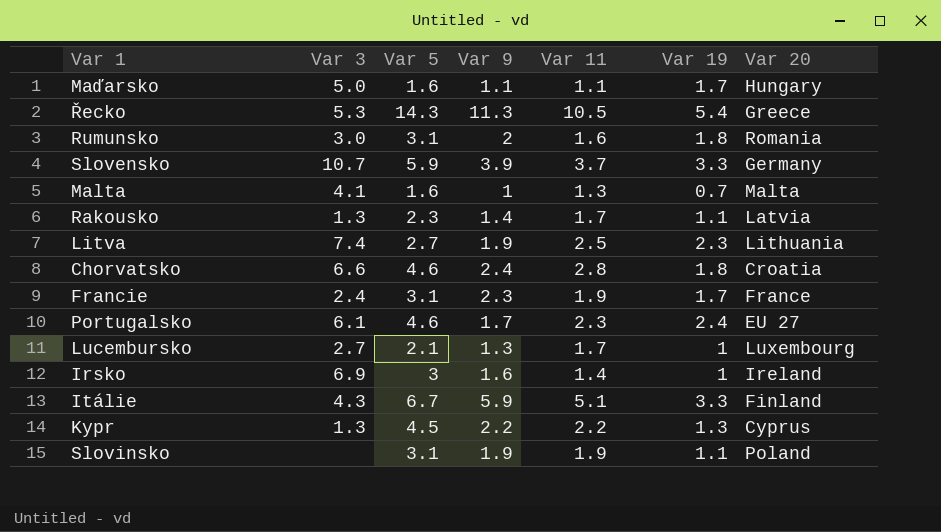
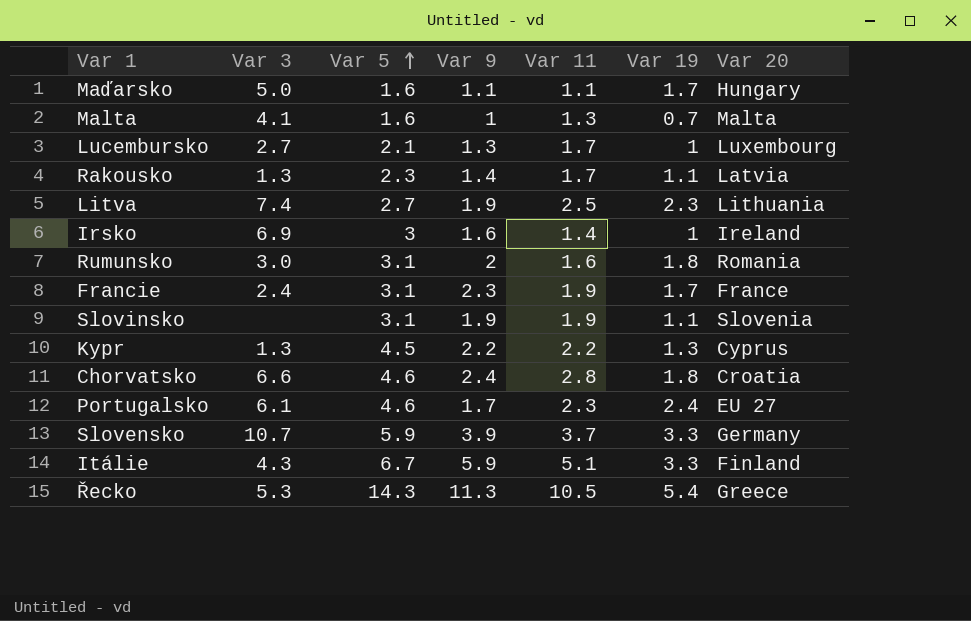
row order: none -> Var 5 ascending
Slovinsko | Var 20: Poland -> Slovenia

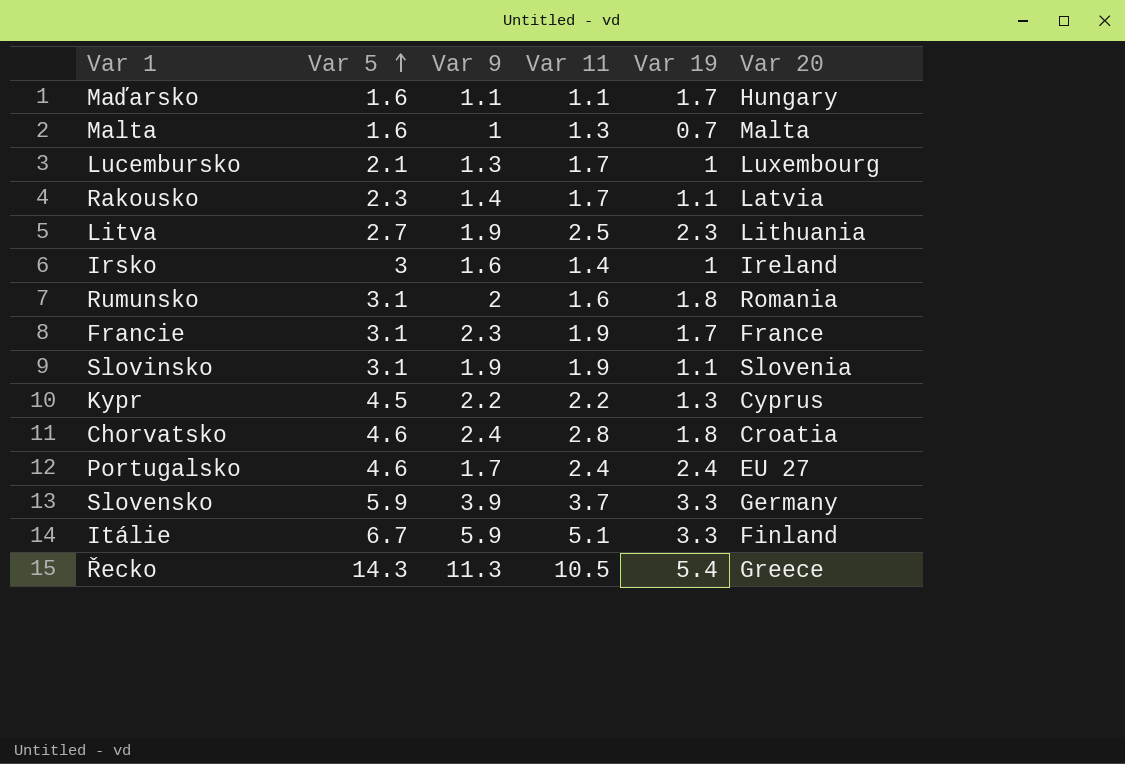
column Var 3 | position: 2 -> none
Portugalsko | Var 11: 2.3 -> 2.4

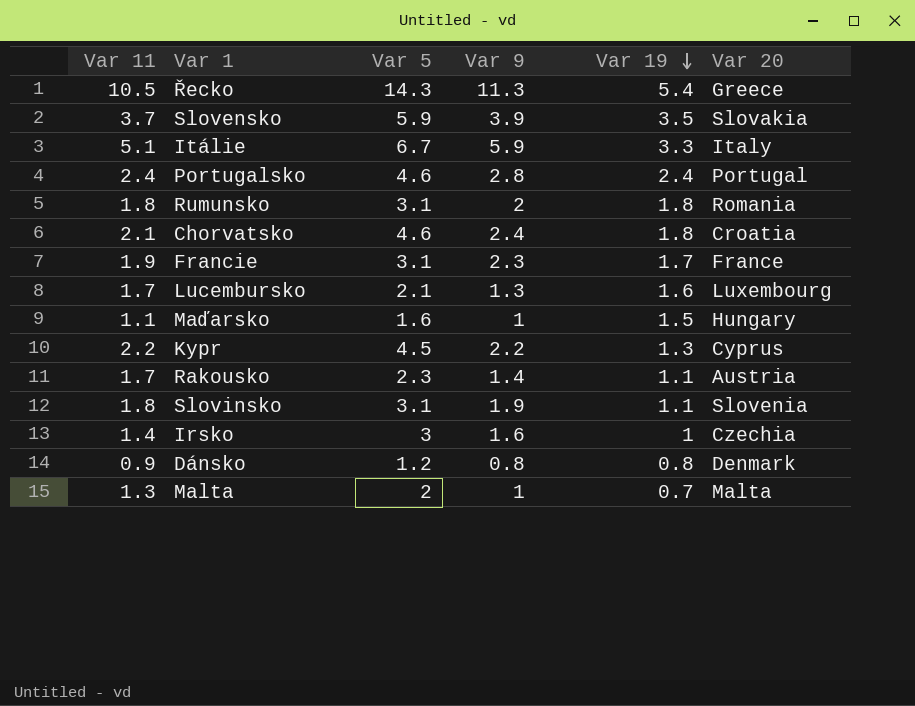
row order: Var 5 ascending -> Var 19 descending
column Var 11 | position: 4 -> 1
row Litva: 2.7 | 1.9 | 2.5 | 2.3 | Lithuania -> none
Slovensko | Var 19: 3.3 -> 3.5
Slovensko | Var 20: Germany -> Slovakia
Itálie | Var 20: Finland -> Italy
Portugalsko | Var 9: 1.7 -> 2.8
Portugalsko | Var 20: EU 27 -> Portugal
Rumunsko | Var 11: 1.6 -> 1.8
Chorvatsko | Var 11: 2.8 -> 2.1
Lucembursko | Var 19: 1 -> 1.6
Maďarsko | Var 9: 1.1 -> 1
Maďarsko | Var 19: 1.7 -> 1.5
Rakousko | Var 20: Latvia -> Austria
Slovinsko | Var 11: 1.9 -> 1.8
Irsko | Var 20: Ireland -> Czechia
row Dánsko: none -> 0.9 | 1.2 | 0.8 | 0.8 | Denmark
Malta | Var 5: 1.6 -> 2

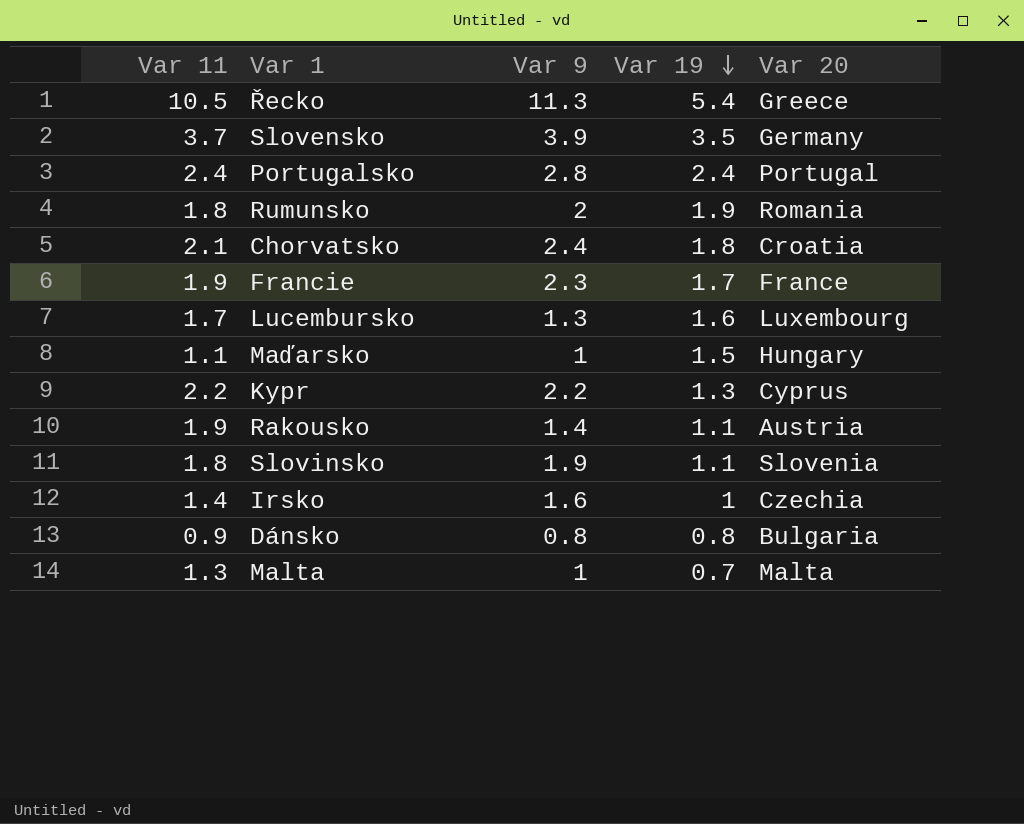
column Var 5 | position: 3 -> none
row Itálie: 5.1 | 6.7 | 5.9 | 3.3 | Italy -> none
Slovensko | Var 20: Slovakia -> Germany
Rumunsko | Var 19: 1.8 -> 1.9
Rakousko | Var 11: 1.7 -> 1.9
Dánsko | Var 20: Denmark -> Bulgaria

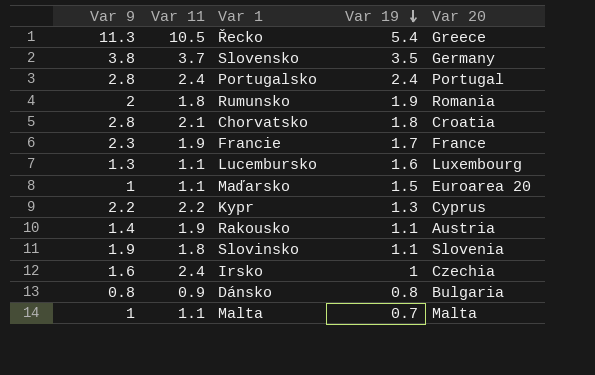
column Var 9 | position: 3 -> 1
Slovensko | Var 9: 3.9 -> 3.8
Chorvatsko | Var 9: 2.4 -> 2.8
Lucembursko | Var 11: 1.7 -> 1.1
Maďarsko | Var 20: Hungary -> Euroarea 20
Irsko | Var 11: 1.4 -> 2.4
Malta | Var 11: 1.3 -> 1.1

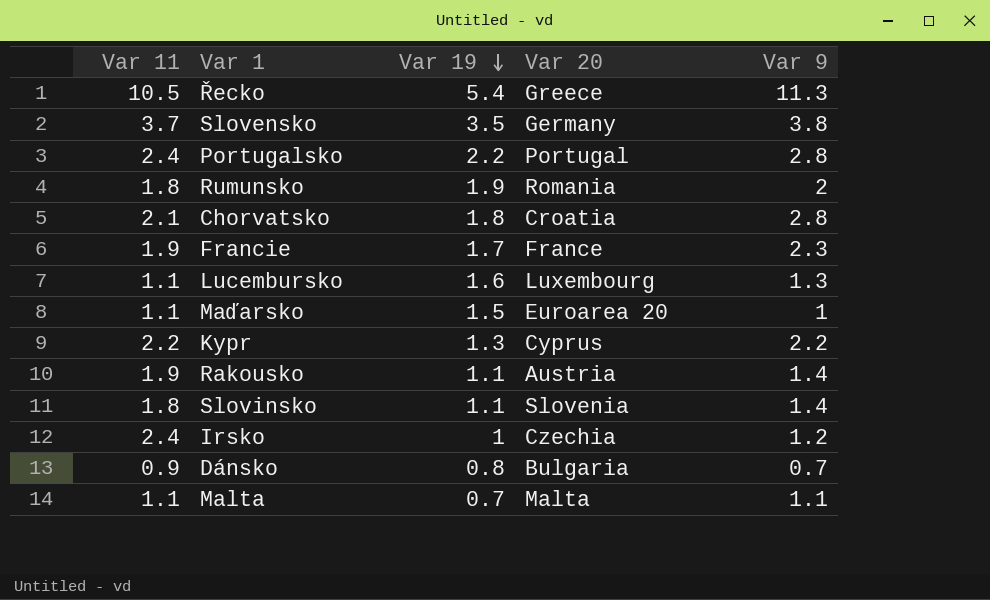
column Var 9 | position: 1 -> 5
Portugalsko | Var 19: 2.4 -> 2.2
Slovinsko | Var 9: 1.9 -> 1.4
Irsko | Var 9: 1.6 -> 1.2
Dánsko | Var 9: 0.8 -> 0.7
Malta | Var 9: 1 -> 1.1

